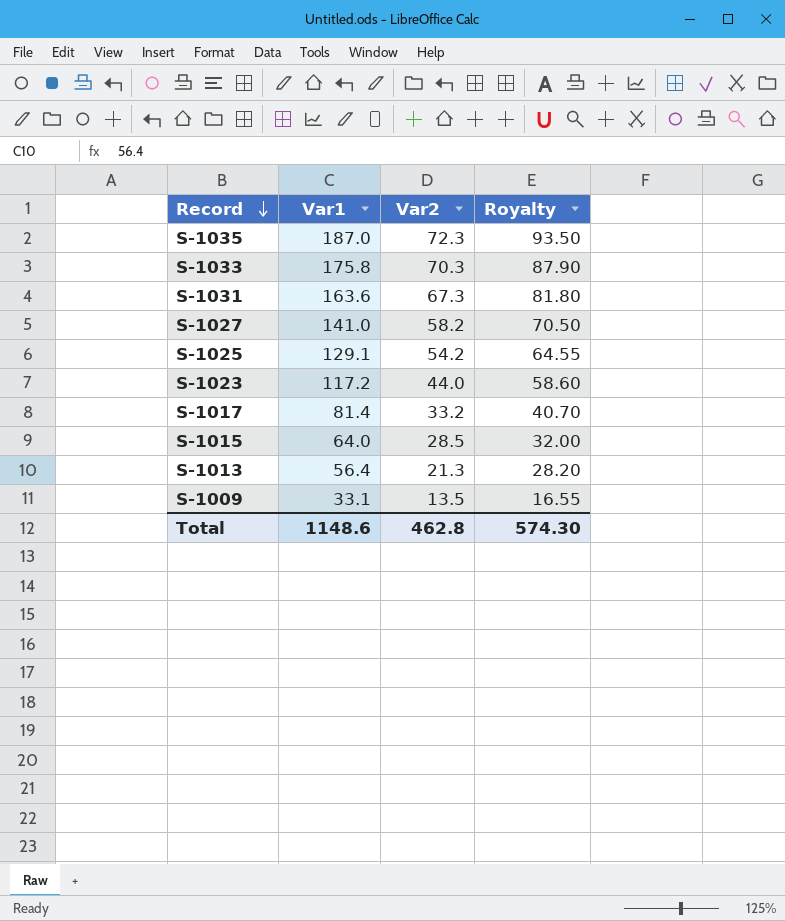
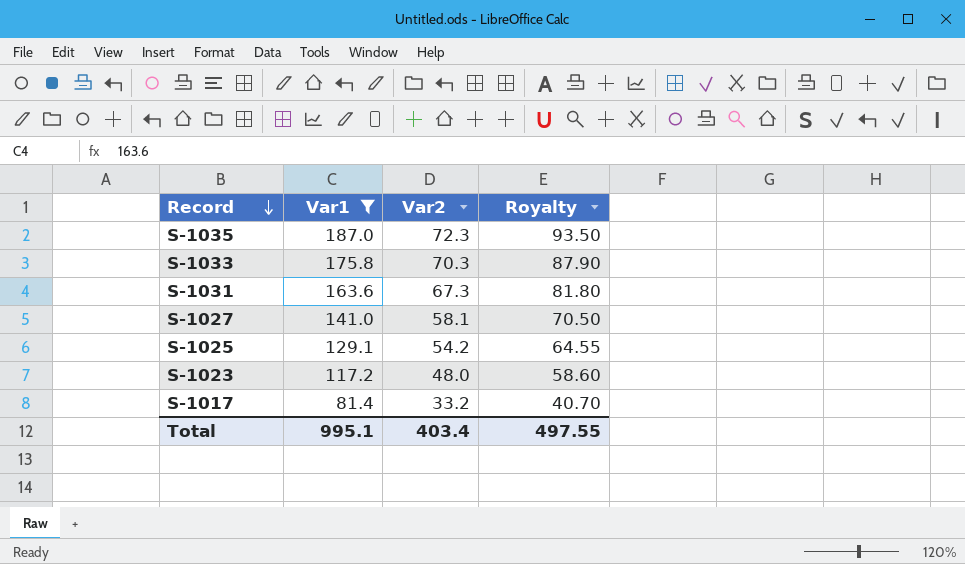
filter: none -> Var1 >= 81.4
S-1027 | Var2: 58.2 -> 58.1
S-1023 | Var2: 44.0 -> 48.0
Total | Var1: 1148.6 -> 995.1
Total | Var2: 462.8 -> 403.4
Total | Royalty: 574.30 -> 497.55

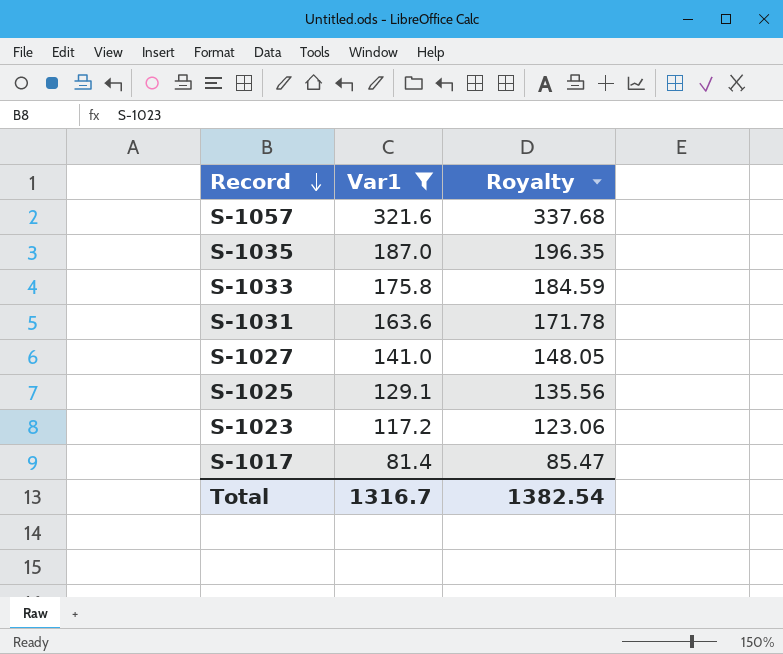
column Var2 | position: 3 -> none
column Royalty | formula: [Var1] * 0.5 -> [Var1] * 1.05
row S-1057: none -> 321.6 | 337.68
Total | Var1: 995.1 -> 1316.7
Total | Royalty: 497.55 -> 1382.54

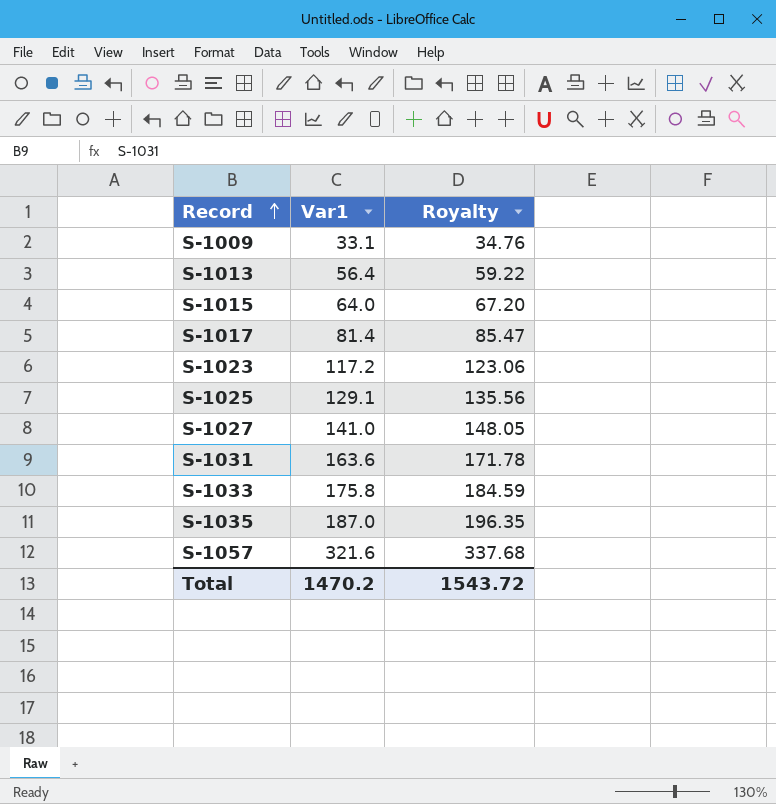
filter: Var1 >= 81.4 -> none
row order: Record descending -> Record ascending
Total | Var1: 1316.7 -> 1470.2
Total | Royalty: 1382.54 -> 1543.72

